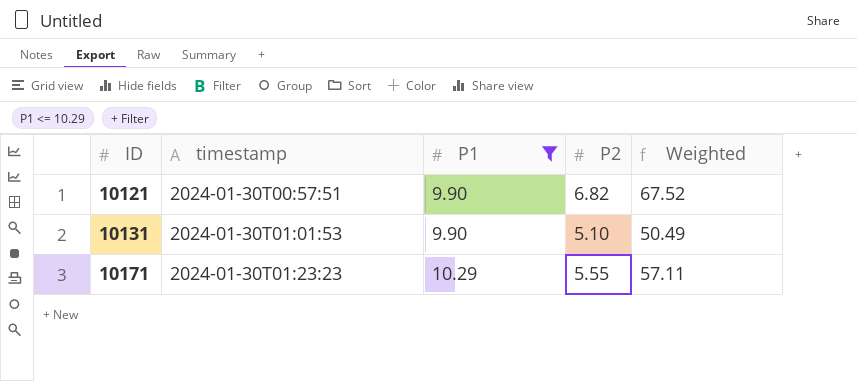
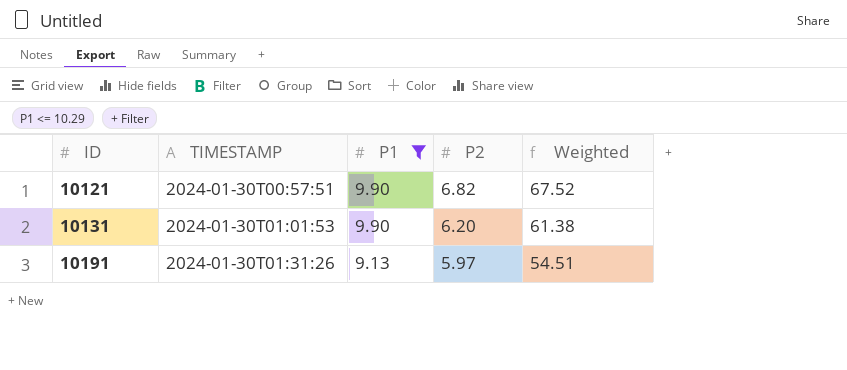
column name: timestamp -> TIMESTAMP
row 10171: 2024-01-30T01:23:23 | 10.29 | 5.55 | 57.11 -> none
10131 | P2: 5.10 -> 6.20
10131 | Weighted: 50.49 -> 61.38
row 10191: none -> 2024-01-30T01:31:26 | 9.13 | 5.97 | 54.51

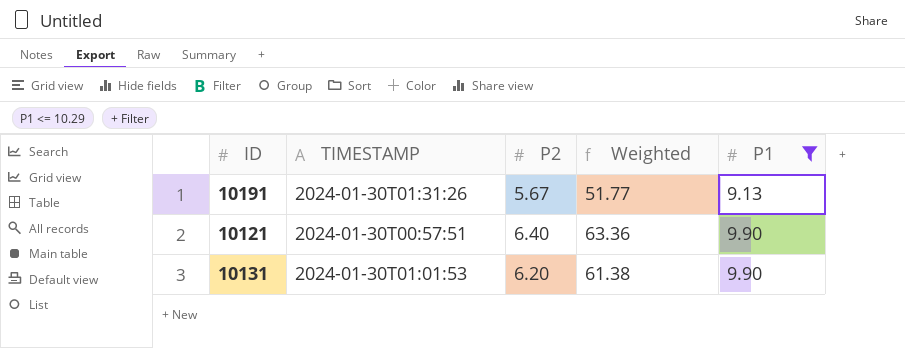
row order: ID ascending -> P1 ascending
column P1 | position: 3 -> 5
10191 | P2: 5.97 -> 5.67
10191 | Weighted: 54.51 -> 51.77
10121 | P2: 6.82 -> 6.40
10121 | Weighted: 67.52 -> 63.36

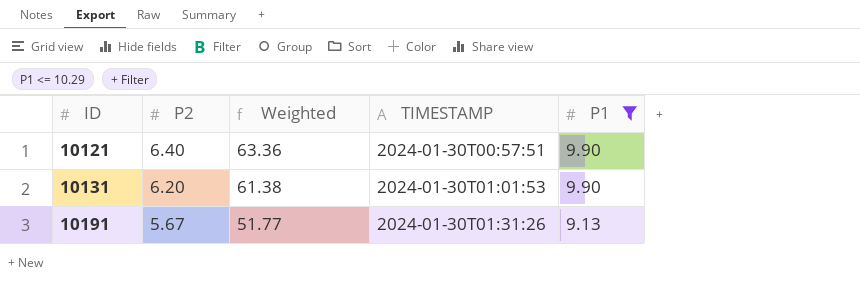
row order: P1 ascending -> ID ascending
column TIMESTAMP | position: 2 -> 4

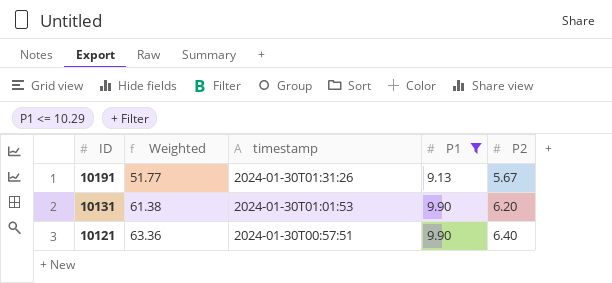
row order: ID ascending -> ID descending
column name: TIMESTAMP -> timestamp
column P2 | position: 2 -> 5

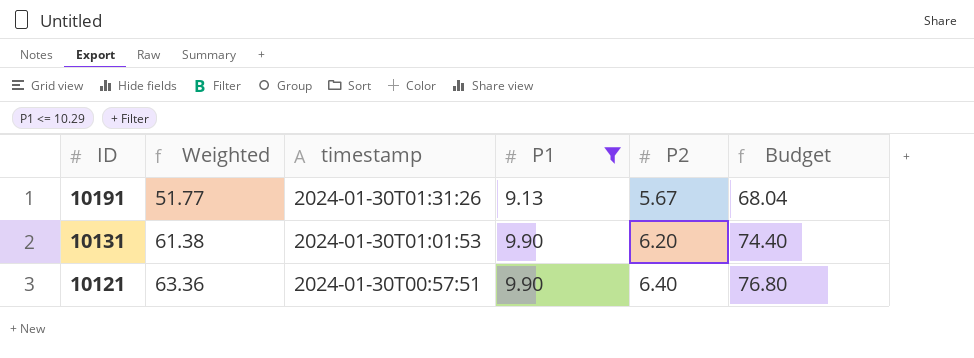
column Budget | formula: none -> [P2] * 12

